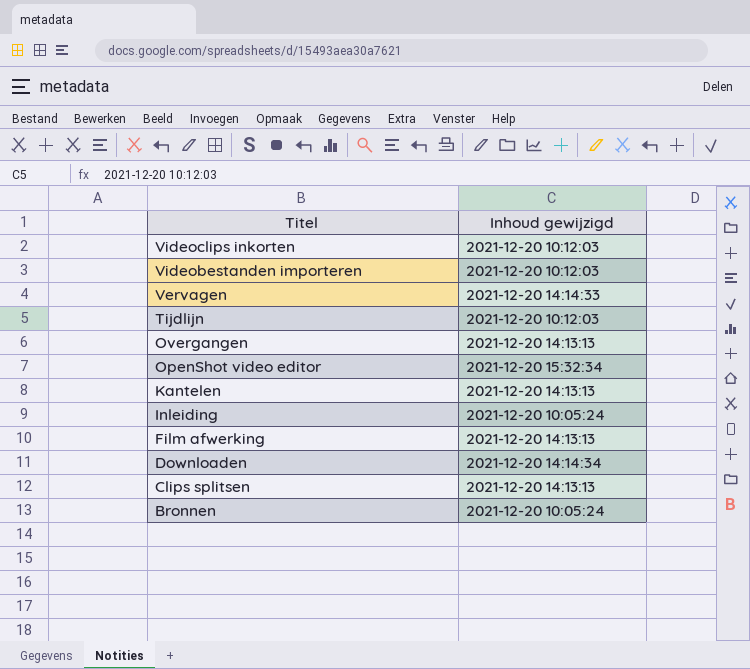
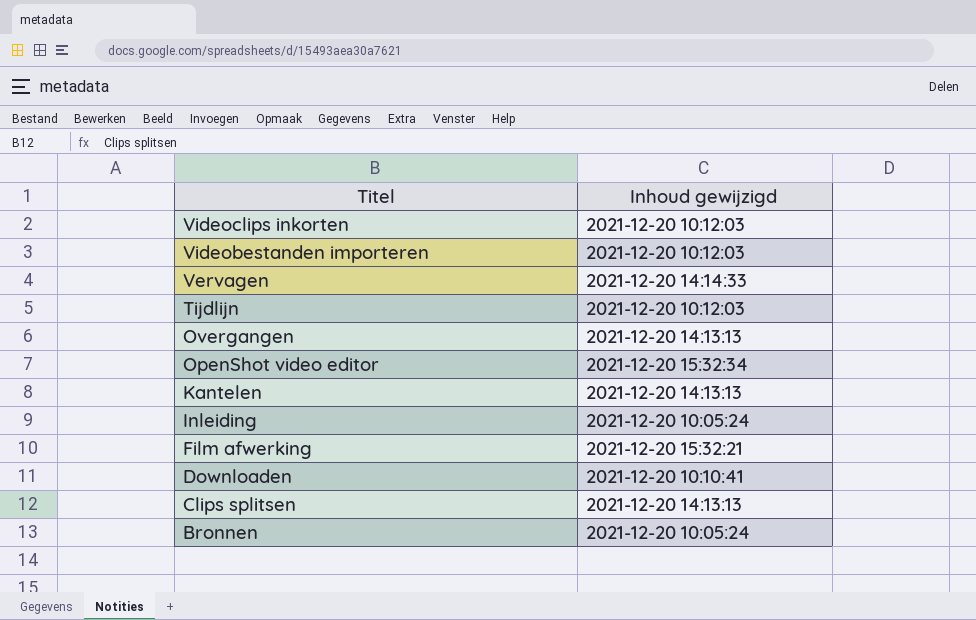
Film afwerking | Inhoud gewijzigd: 2021-12-20 14:13:13 -> 2021-12-20 15:32:21
Downloaden | Inhoud gewijzigd: 2021-12-20 14:14:34 -> 2021-12-20 10:10:41

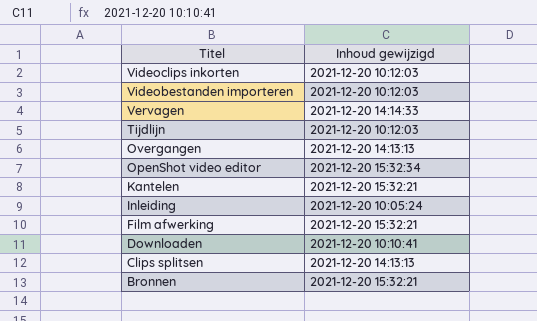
Kantelen | Inhoud gewijzigd: 2021-12-20 14:13:13 -> 2021-12-20 15:32:21
Bronnen | Inhoud gewijzigd: 2021-12-20 10:05:24 -> 2021-12-20 15:32:21

